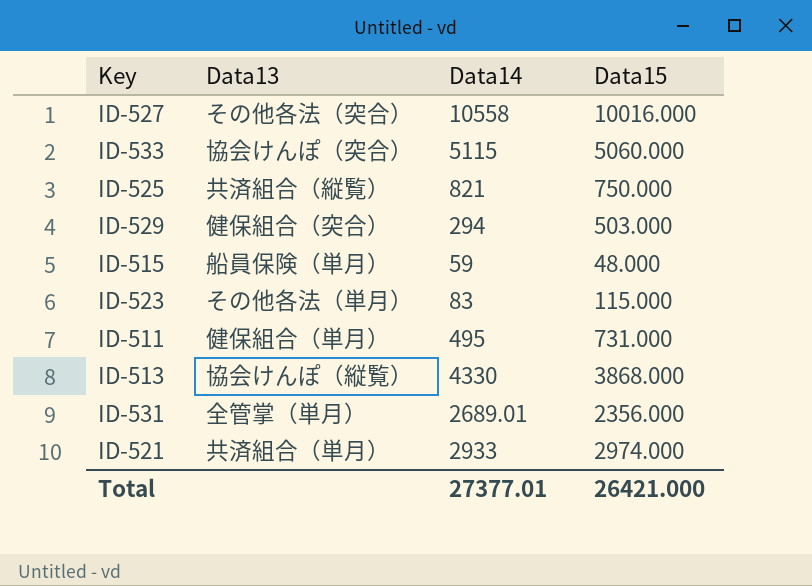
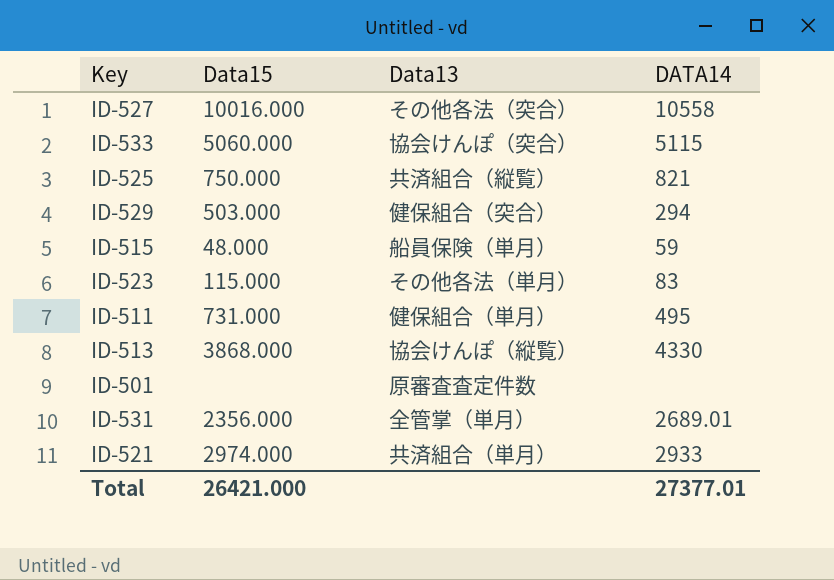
column Data15 | position: 4 -> 2
column name: Data14 -> DATA14
row ID-501: none -> none | 原審査査定件数 | none

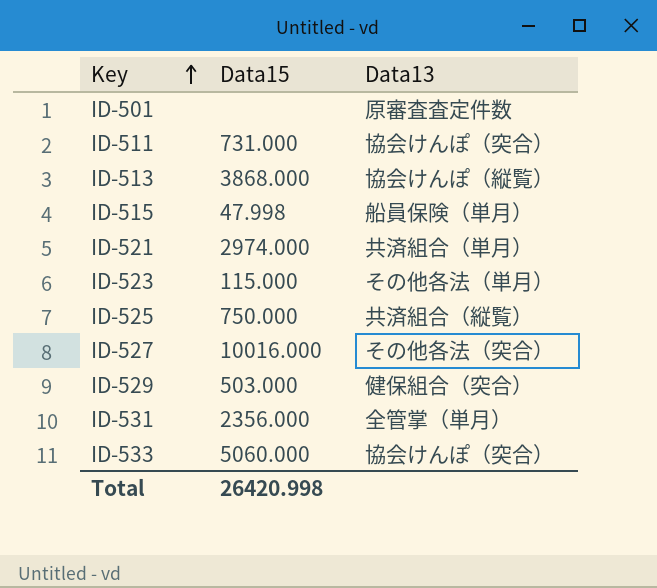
row order: none -> Key ascending
column DATA14 | position: 4 -> none
ID-511 | Data13: 健保組合（単月） -> 協会けんぽ（突合）
ID-515 | Data15: 48.000 -> 47.998
Total | Data15: 26421.000 -> 26420.998

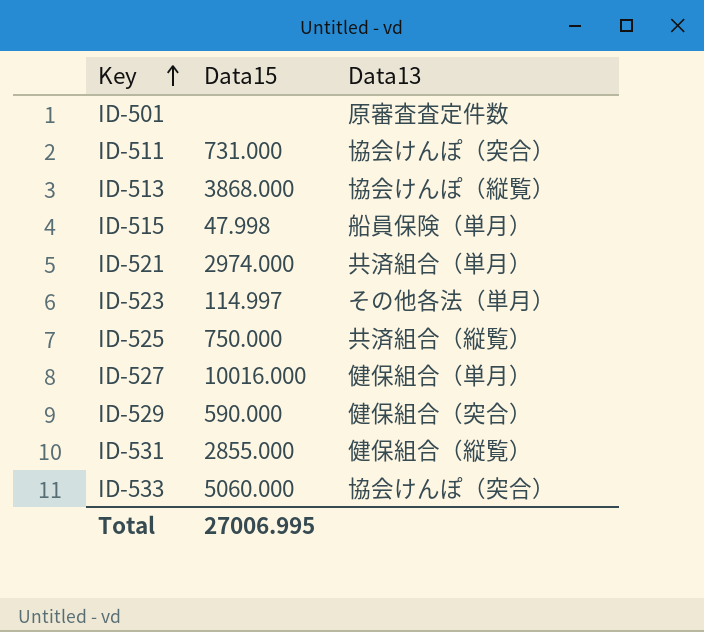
ID-523 | Data15: 115.000 -> 114.997
ID-527 | Data13: その他各法（突合） -> 健保組合（単月）
ID-529 | Data15: 503.000 -> 590.000
ID-531 | Data15: 2356.000 -> 2855.000
ID-531 | Data13: 全管掌（単月） -> 健保組合（縦覧）
Total | Data15: 26420.998 -> 27006.995

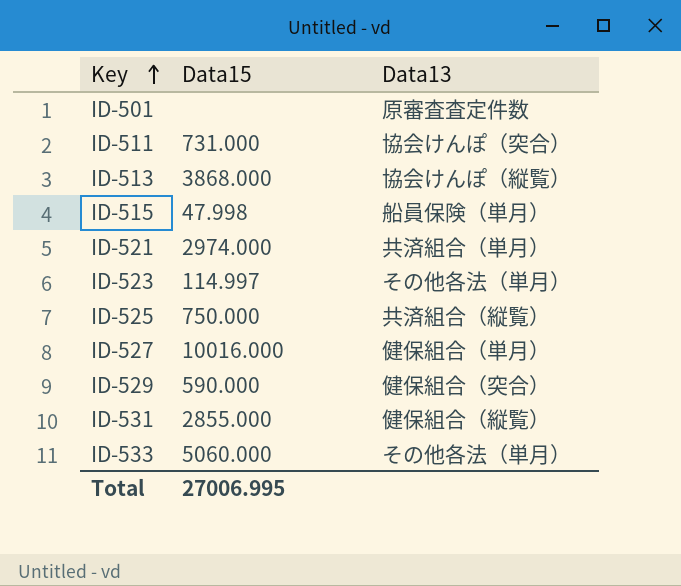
ID-533 | Data13: 協会けんぽ（突合） -> その他各法（単月）

